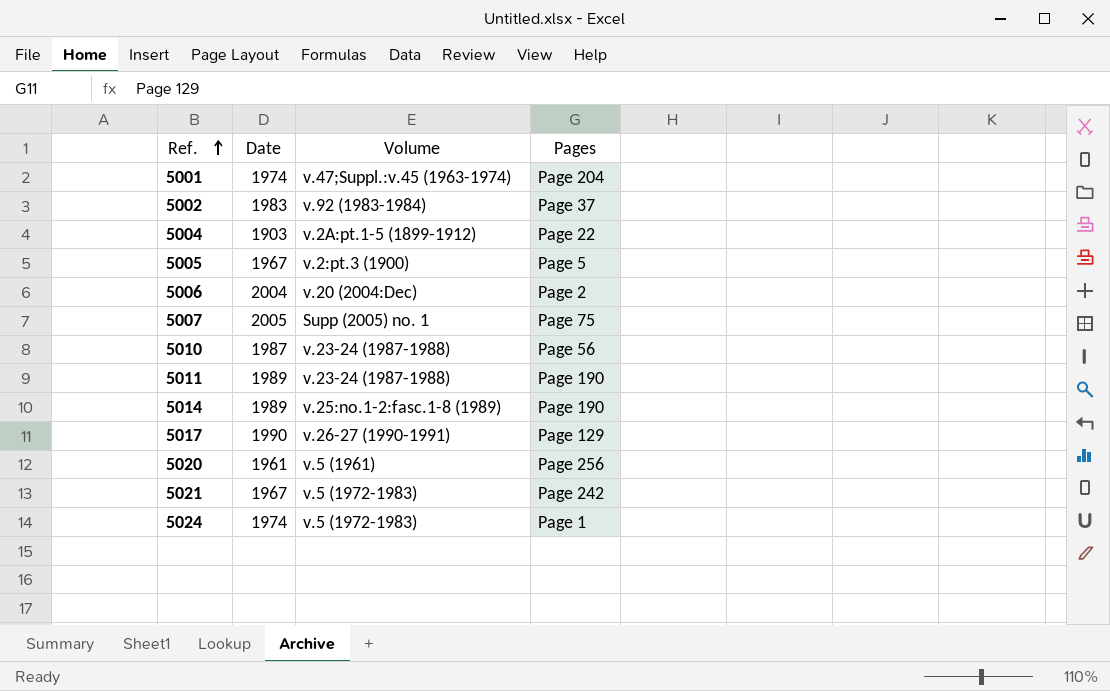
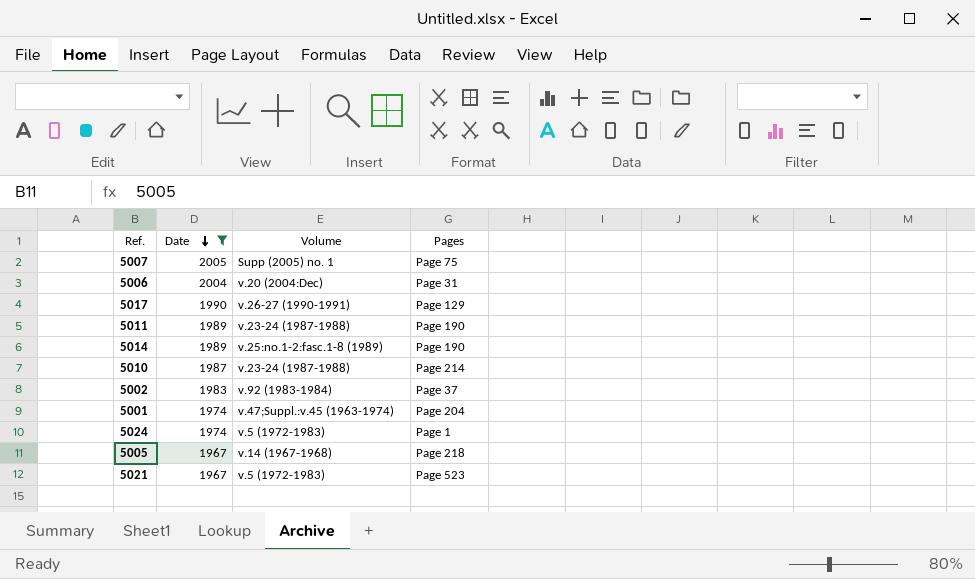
filter: none -> Date >= 1967
row order: Ref. ascending -> Date descending
5006 | Pages: Page 2 -> Page 31
5010 | Pages: Page 56 -> Page 214
5005 | Volume: v.2:pt.3 (1900) -> v.14 (1967-1968)
5005 | Pages: Page 5 -> Page 218
5021 | Pages: Page 242 -> Page 523

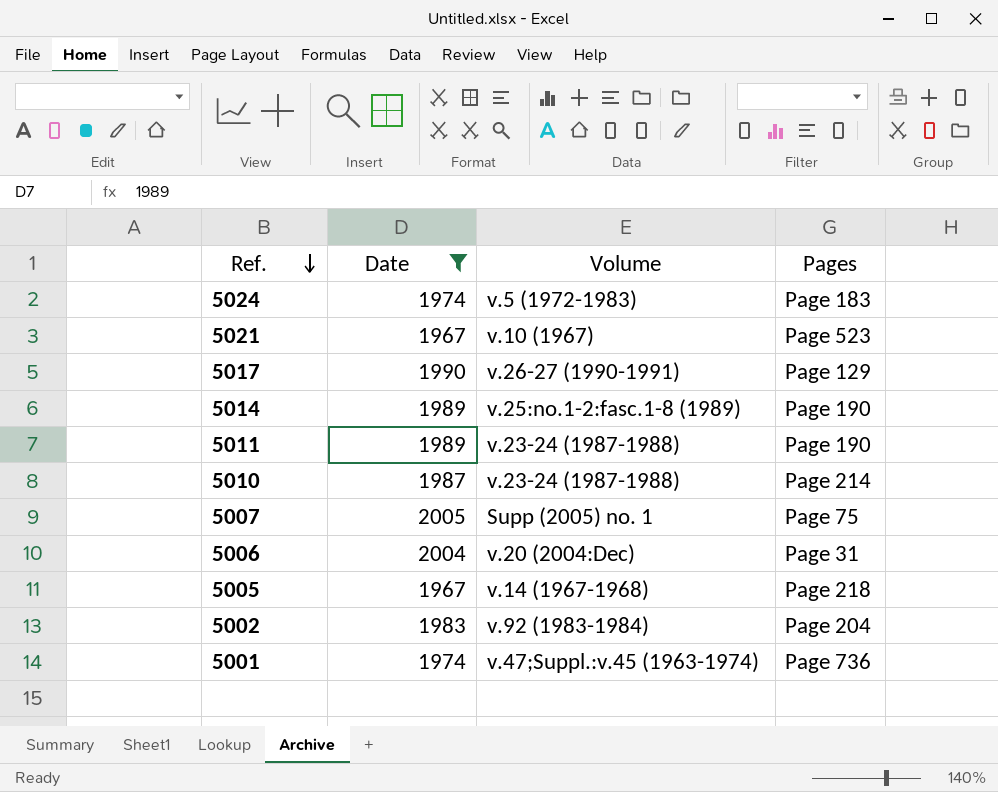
row order: Date descending -> Ref. descending
5024 | Pages: Page 1 -> Page 183
5021 | Volume: v.5 (1972-1983) -> v.10 (1967)
5002 | Pages: Page 37 -> Page 204
5001 | Pages: Page 204 -> Page 736

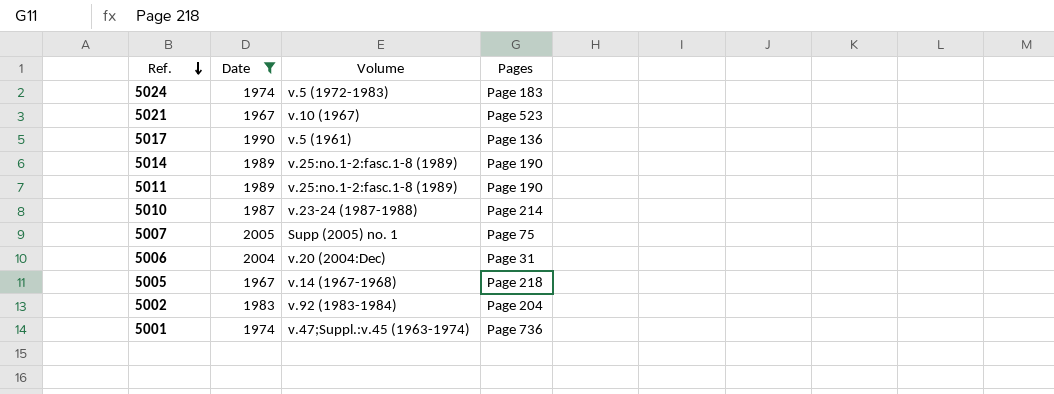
5017 | Volume: v.26-27 (1990-1991) -> v.5 (1961)
5017 | Pages: Page 129 -> Page 136
5011 | Volume: v.23-24 (1987-1988) -> v.25:no.1-2:fasc.1-8 (1989)

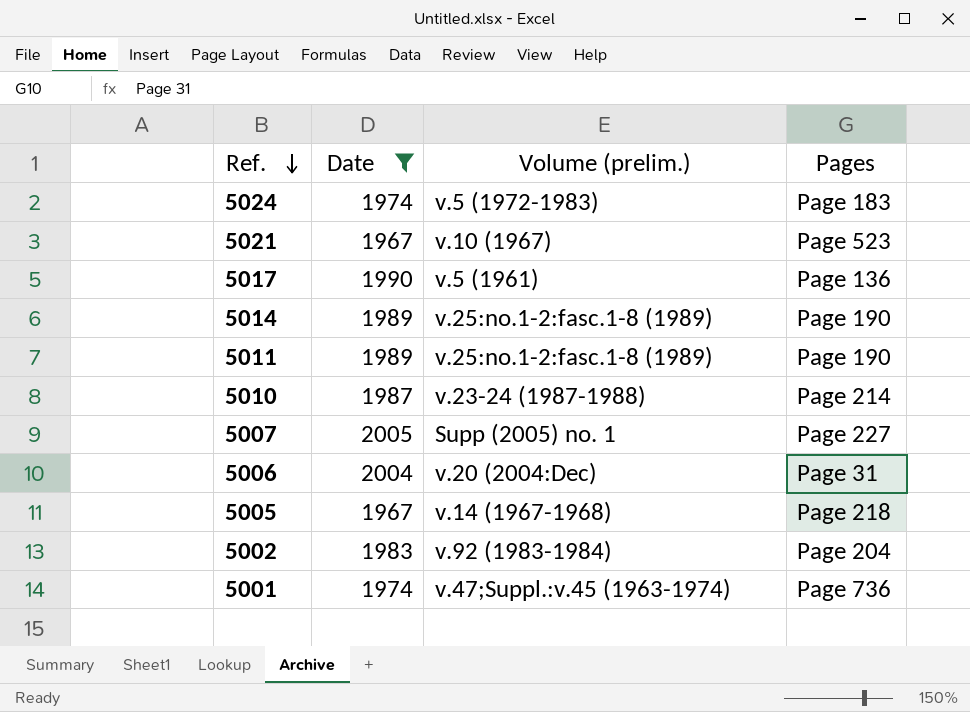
column name: Volume -> Volume (prelim.)
5007 | Pages: Page 75 -> Page 227

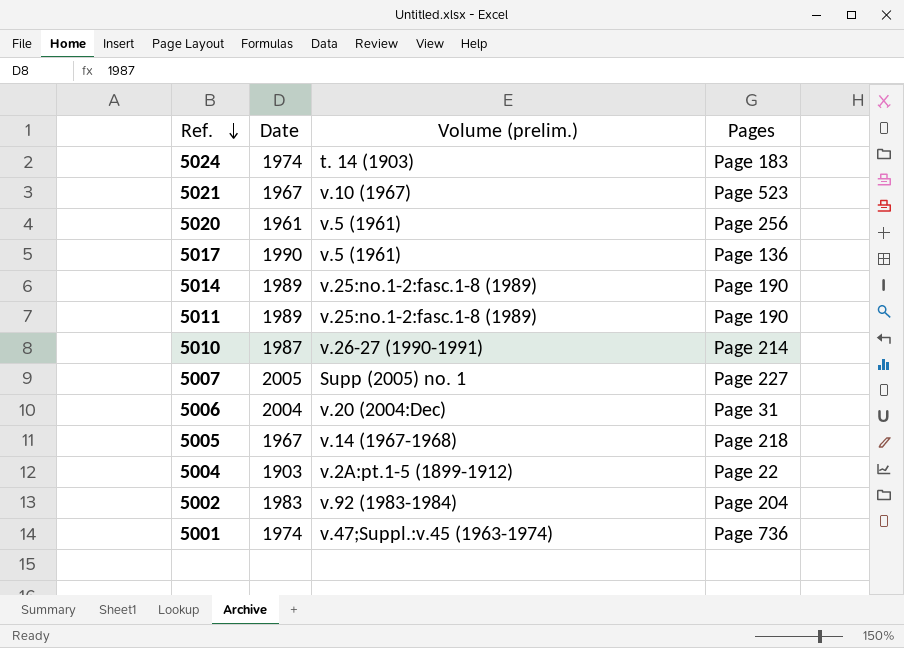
filter: Date >= 1967 -> none
5024 | Volume (prelim.): v.5 (1972-1983) -> t. 14 (1903)
5010 | Volume (prelim.): v.23-24 (1987-1988) -> v.26-27 (1990-1991)

